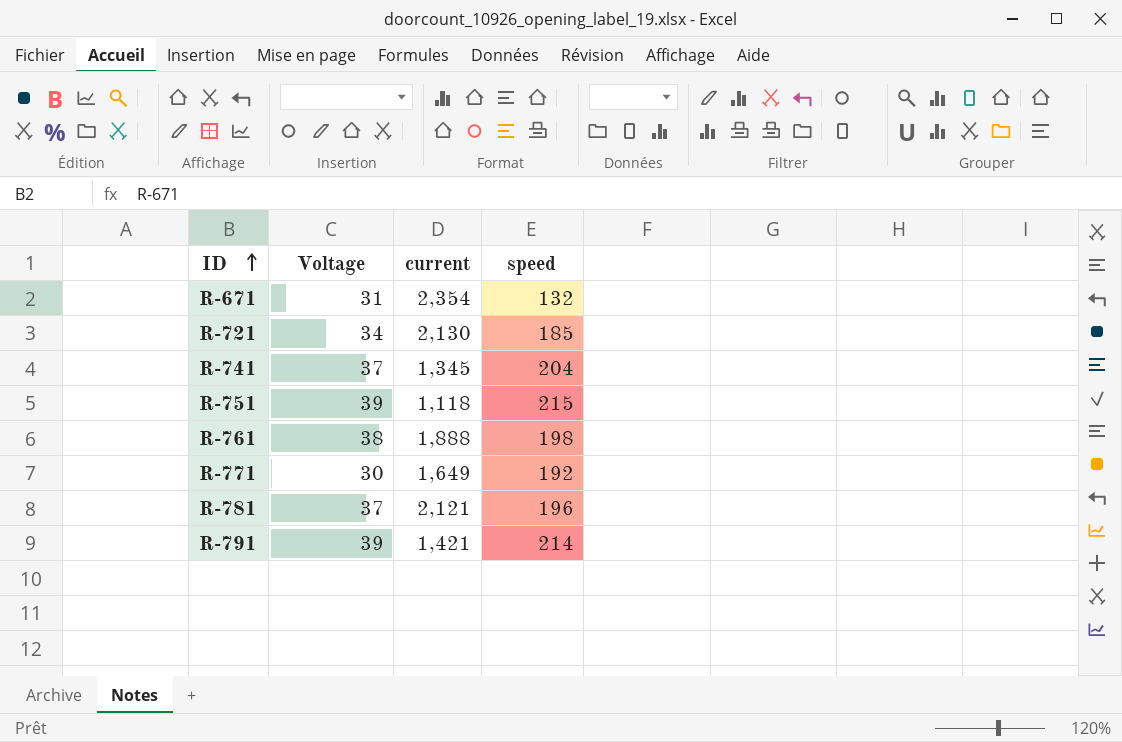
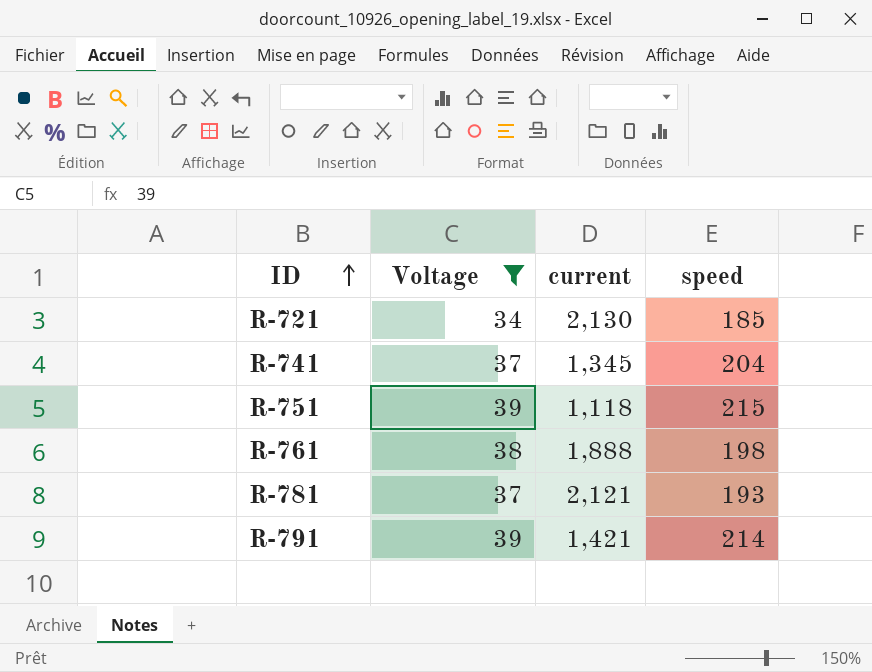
filter: none -> Voltage >= 34
R-781 | speed: 196 -> 193

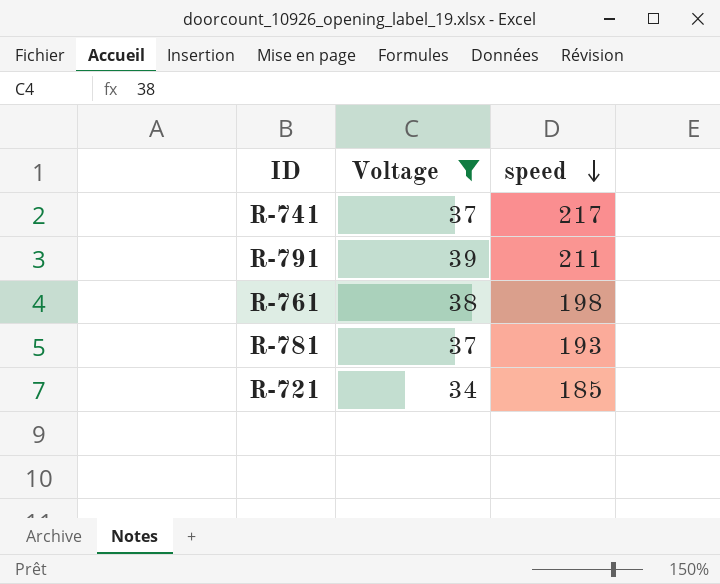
row order: ID ascending -> speed descending
column current | position: 3 -> none
row R-751: 39 | 1,118 | 215 -> none
R-741 | speed: 204 -> 217
R-791 | speed: 214 -> 211

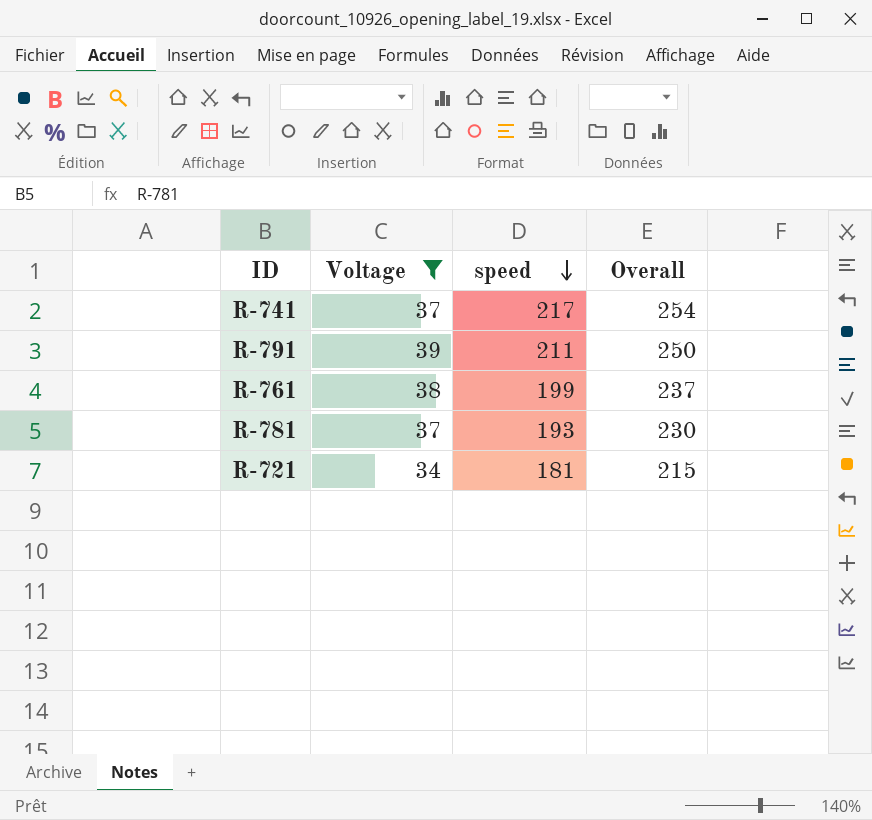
column Overall | formula: none -> [Voltage] + [speed]
R-761 | speed: 198 -> 199
R-721 | speed: 185 -> 181

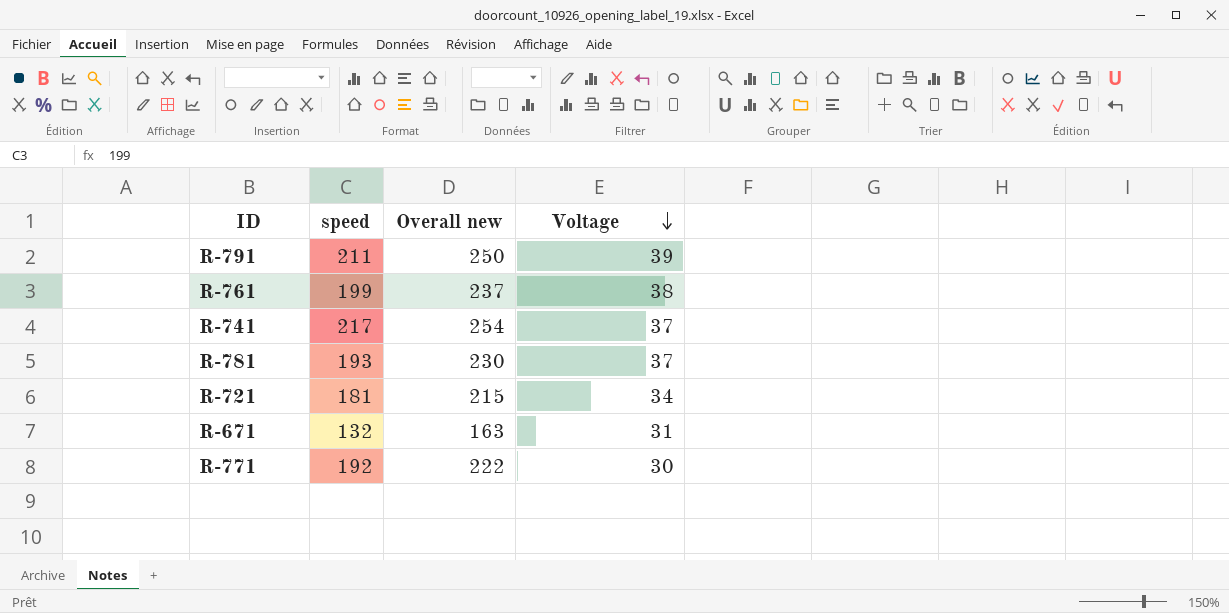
filter: Voltage >= 34 -> none
row order: speed descending -> Voltage descending
column name: Overall -> Overall new
column Voltage | position: 2 -> 4

